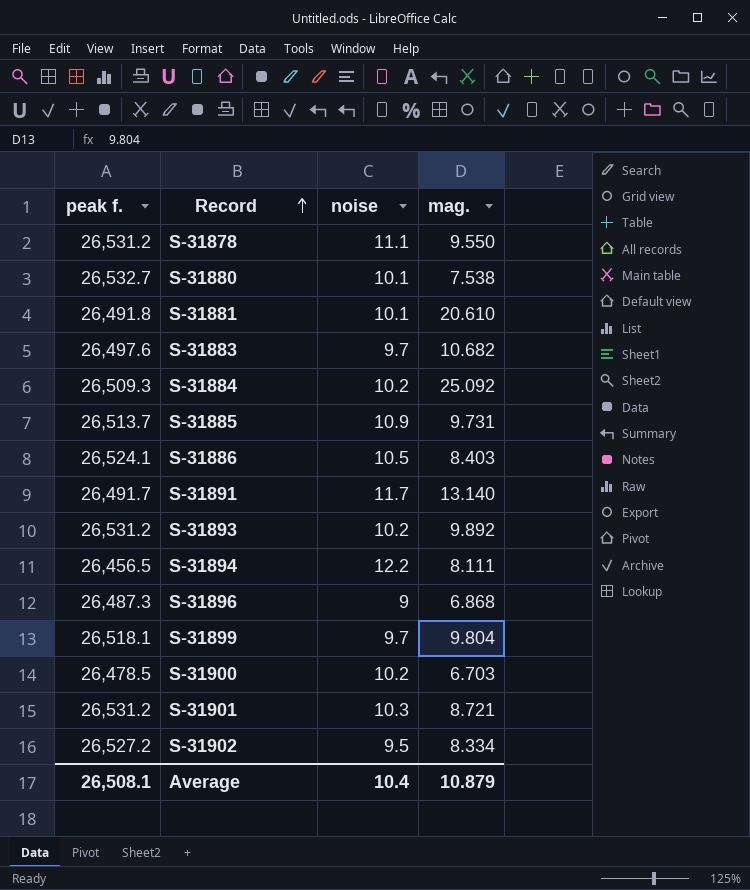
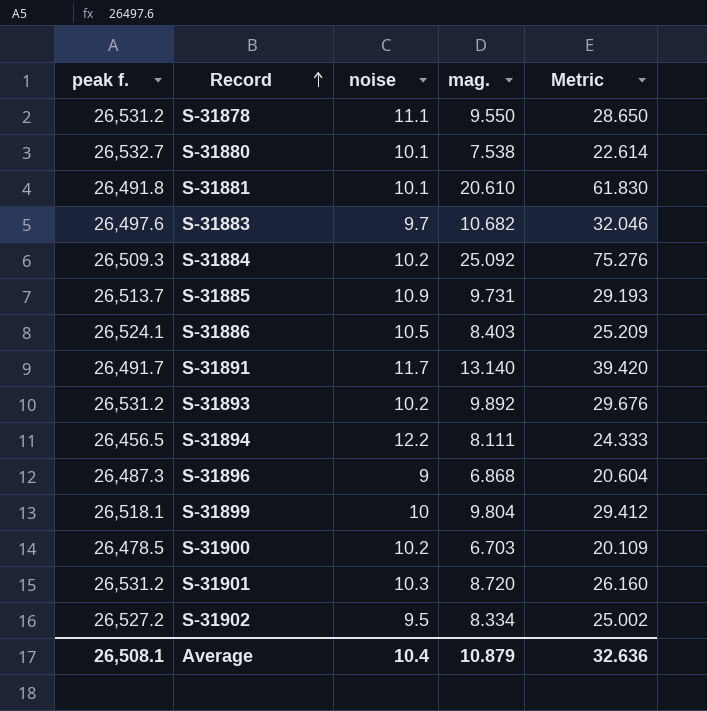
column Metric | formula: none -> [mag.] * 3
S-31899 | noise: 9.7 -> 10
S-31901 | mag.: 8.721 -> 8.720

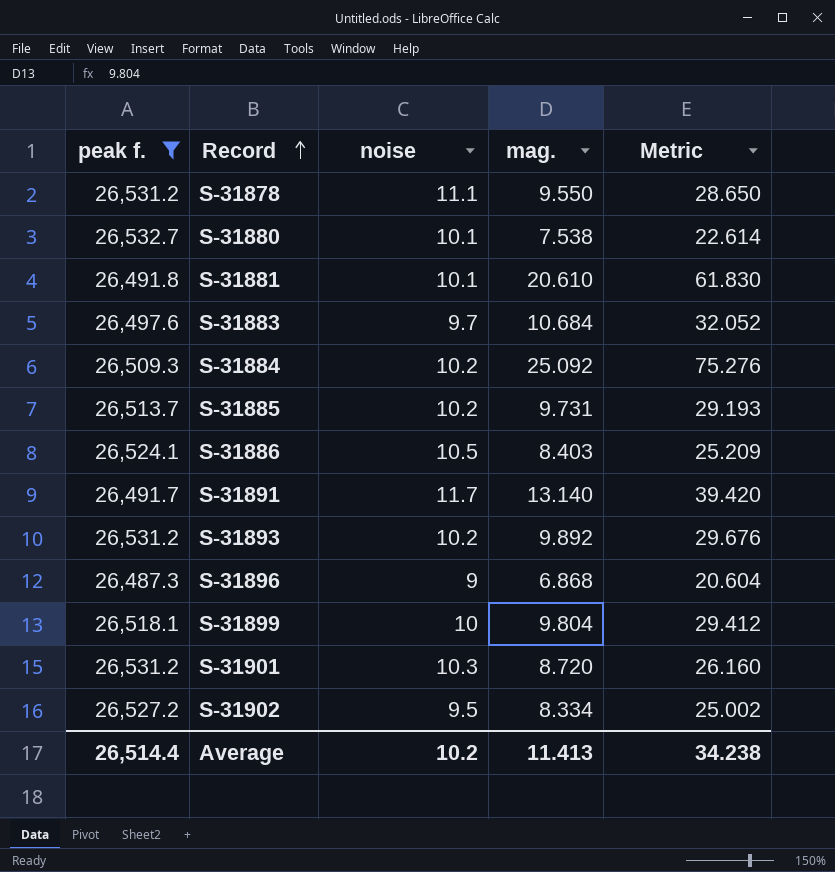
filter: none -> peak f. >= 26,487.3
S-31883 | mag.: 10.682 -> 10.684
S-31883 | Metric: 32.046 -> 32.052
S-31885 | noise: 10.9 -> 10.2
Average | peak f.: 26,508.1 -> 26,514.4
Average | noise: 10.4 -> 10.2
Average | mag.: 10.879 -> 11.413
Average | Metric: 32.636 -> 34.238

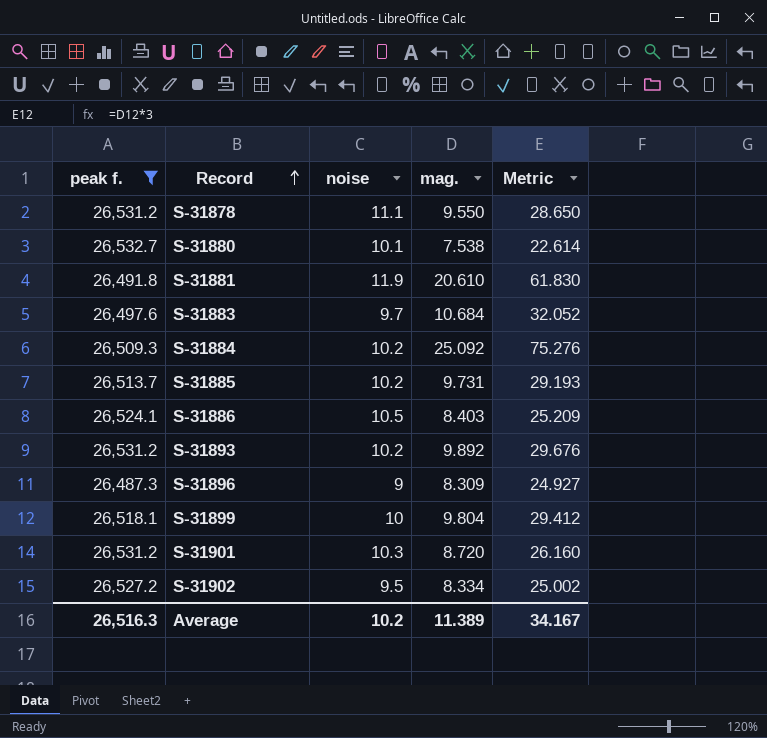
row S-31891: 26,491.7 | 11.7 | 13.140 | 39.420 -> none
S-31881 | noise: 10.1 -> 11.9
S-31896 | mag.: 6.868 -> 8.309
S-31896 | Metric: 20.604 -> 24.927
Average | peak f.: 26,514.4 -> 26,516.3
Average | mag.: 11.413 -> 11.389
Average | Metric: 34.238 -> 34.167

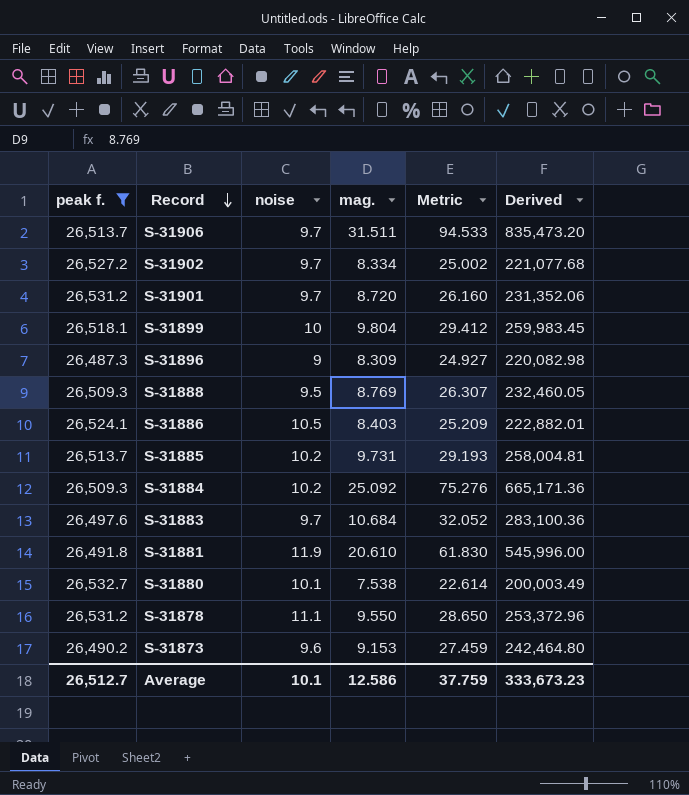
row order: Record ascending -> Record descending
column Derived | formula: none -> [peak f.] * [mag.]
row S-31893: 26,531.2 | 10.2 | 9.892 | 29.676 -> none
row S-31906: none -> 26,513.7 | 9.7 | 31.511 | 94.533 | 835,473.20
S-31902 | noise: 9.5 -> 9.7
S-31901 | noise: 10.3 -> 9.7
row S-31888: none -> 26,509.3 | 9.5 | 8.769 | 26.307 | 232,460.05
row S-31873: none -> 26,490.2 | 9.6 | 9.153 | 27.459 | 242,464.80
Average | peak f.: 26,516.3 -> 26,512.7
Average | noise: 10.2 -> 10.1
Average | mag.: 11.389 -> 12.586
Average | Metric: 34.167 -> 37.759

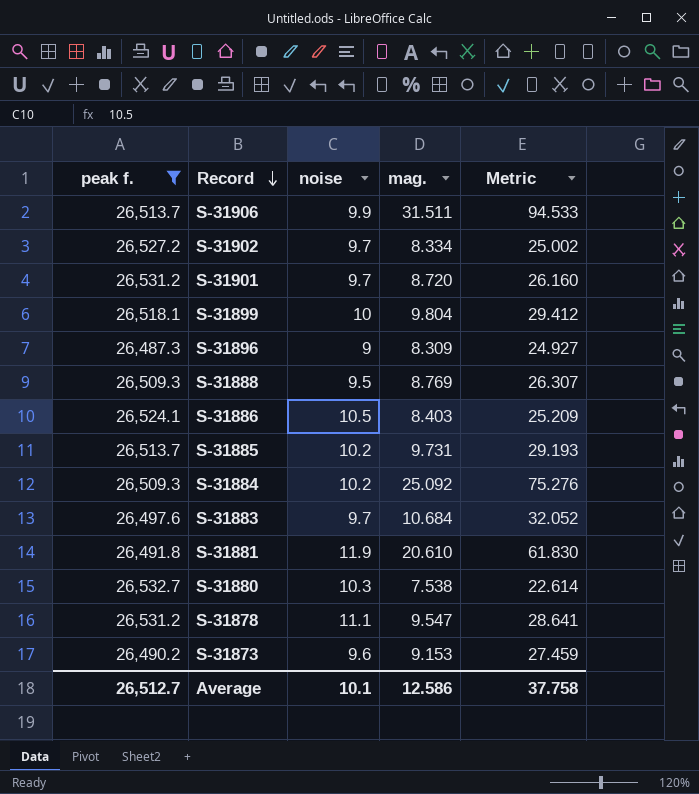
column Derived | formula: [peak f.] * [mag.] -> none
S-31906 | noise: 9.7 -> 9.9
S-31880 | noise: 10.1 -> 10.3
S-31878 | mag.: 9.550 -> 9.547
S-31878 | Metric: 28.650 -> 28.641
Average | Metric: 37.759 -> 37.758

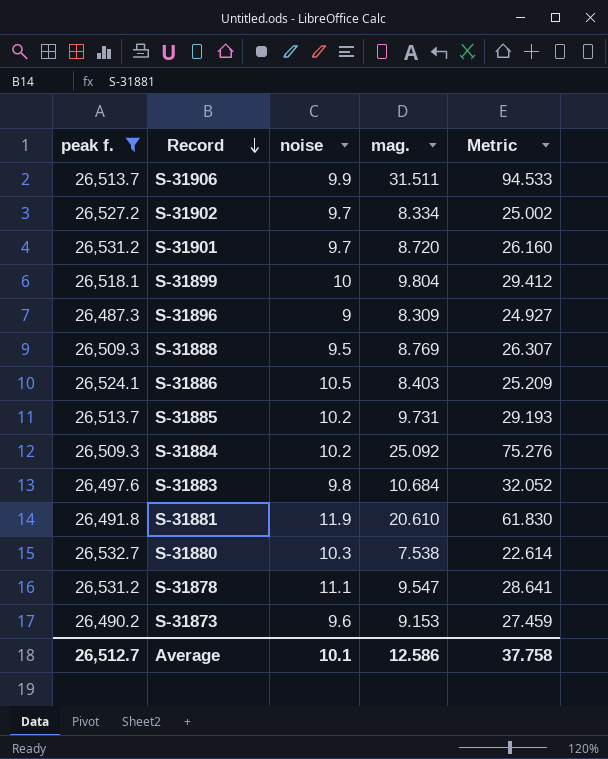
S-31883 | noise: 9.7 -> 9.8

